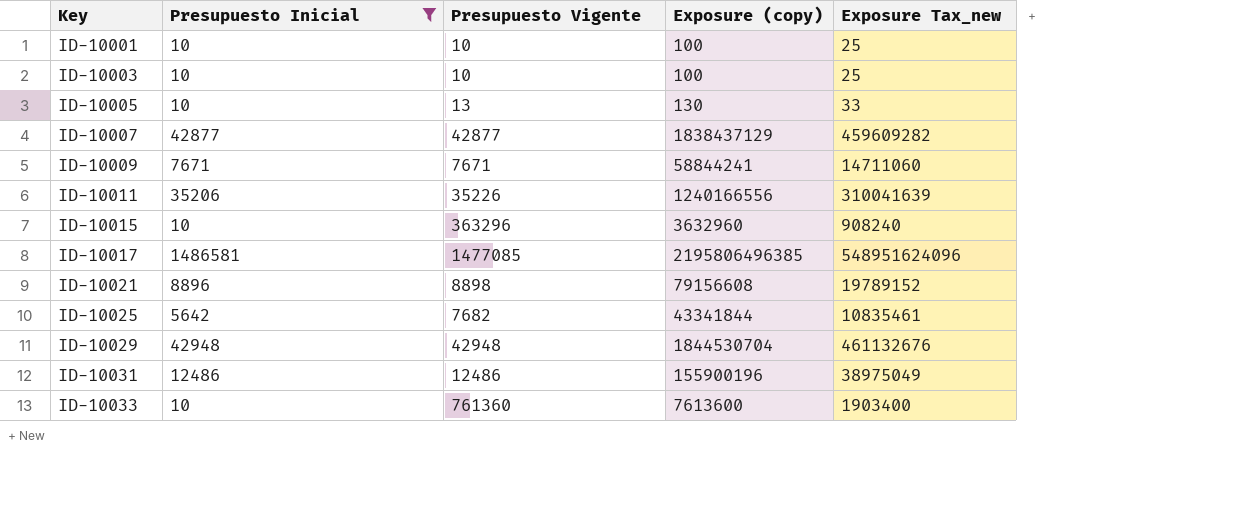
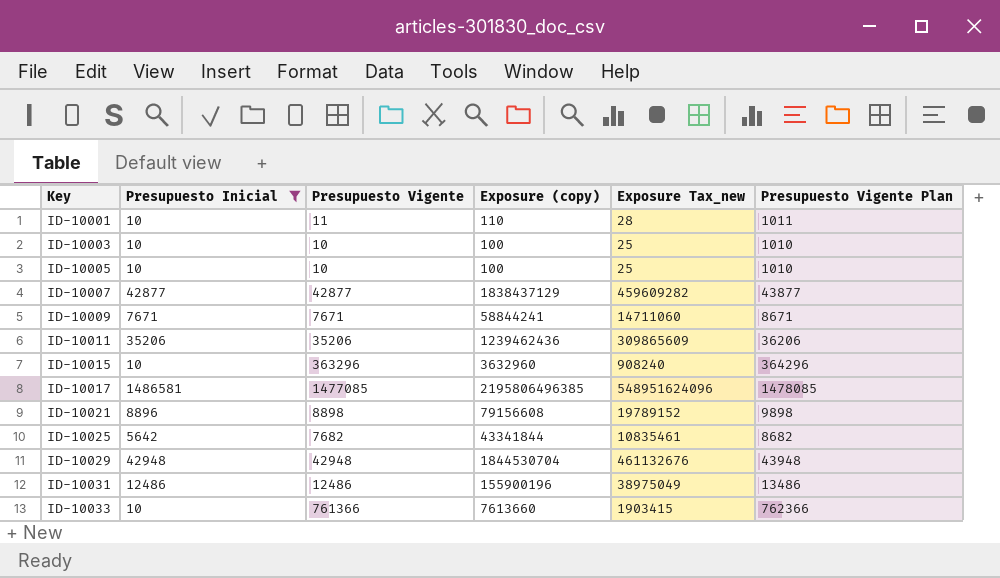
column Presupuesto Vigente Plan | formula: none -> [Presupuesto Vigente] + 1000
ID-10001 | Presupuesto Vigente: 10 -> 11
ID-10001 | Exposure (copy): 100 -> 110
ID-10001 | Exposure Tax_new: 25 -> 28
ID-10005 | Presupuesto Vigente: 13 -> 10
ID-10005 | Exposure (copy): 130 -> 100
ID-10005 | Exposure Tax_new: 33 -> 25
ID-10011 | Presupuesto Vigente: 35226 -> 35206
ID-10011 | Exposure (copy): 1240166556 -> 1239462436
ID-10011 | Exposure Tax_new: 310041639 -> 309865609
ID-10033 | Presupuesto Vigente: 761360 -> 761366
ID-10033 | Exposure (copy): 7613600 -> 7613660
ID-10033 | Exposure Tax_new: 1903400 -> 1903415

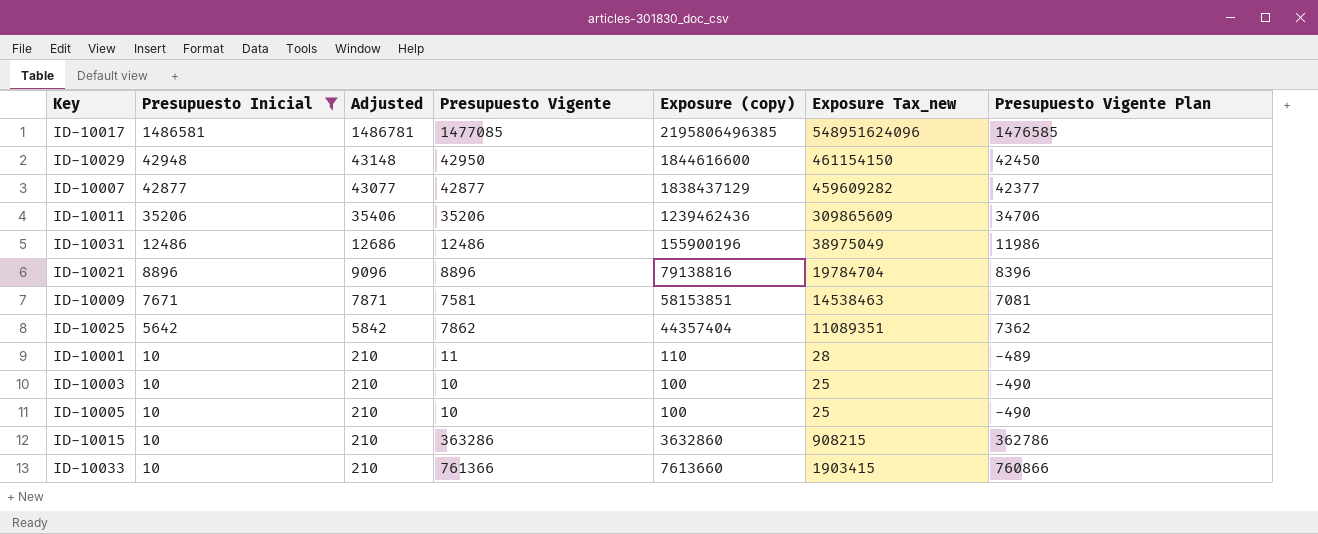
row order: Key ascending -> Presupuesto Inicial descending
column Adjusted | formula: none -> [Presupuesto Inicial] + 200
column Presupuesto Vigente Plan | formula: [Presupuesto Vigente] + 1000 -> [Presupuesto Vigente] - 500
ID-10029 | Presupuesto Vigente: 42948 -> 42950
ID-10029 | Exposure (copy): 1844530704 -> 1844616600
ID-10029 | Exposure Tax_new: 461132676 -> 461154150
ID-10021 | Presupuesto Vigente: 8898 -> 8896
ID-10021 | Exposure (copy): 79156608 -> 79138816
ID-10021 | Exposure Tax_new: 19789152 -> 19784704
ID-10009 | Presupuesto Vigente: 7671 -> 7581
ID-10009 | Exposure (copy): 58844241 -> 58153851
ID-10009 | Exposure Tax_new: 14711060 -> 14538463
ID-10025 | Presupuesto Vigente: 7682 -> 7862
ID-10025 | Exposure (copy): 43341844 -> 44357404
ID-10025 | Exposure Tax_new: 10835461 -> 11089351
ID-10015 | Presupuesto Vigente: 363296 -> 363286
ID-10015 | Exposure (copy): 3632960 -> 3632860
ID-10015 | Exposure Tax_new: 908240 -> 908215

